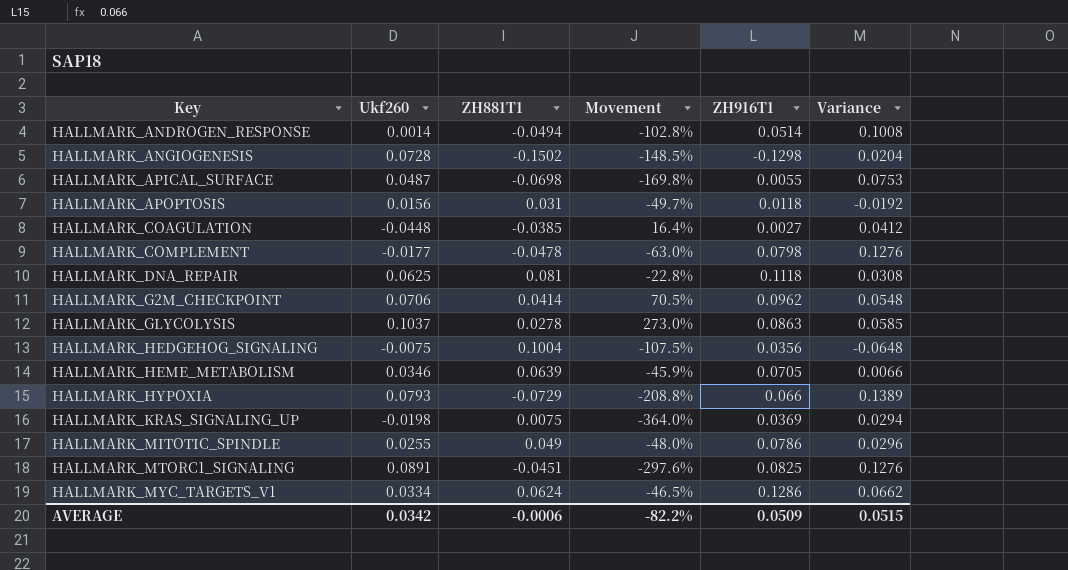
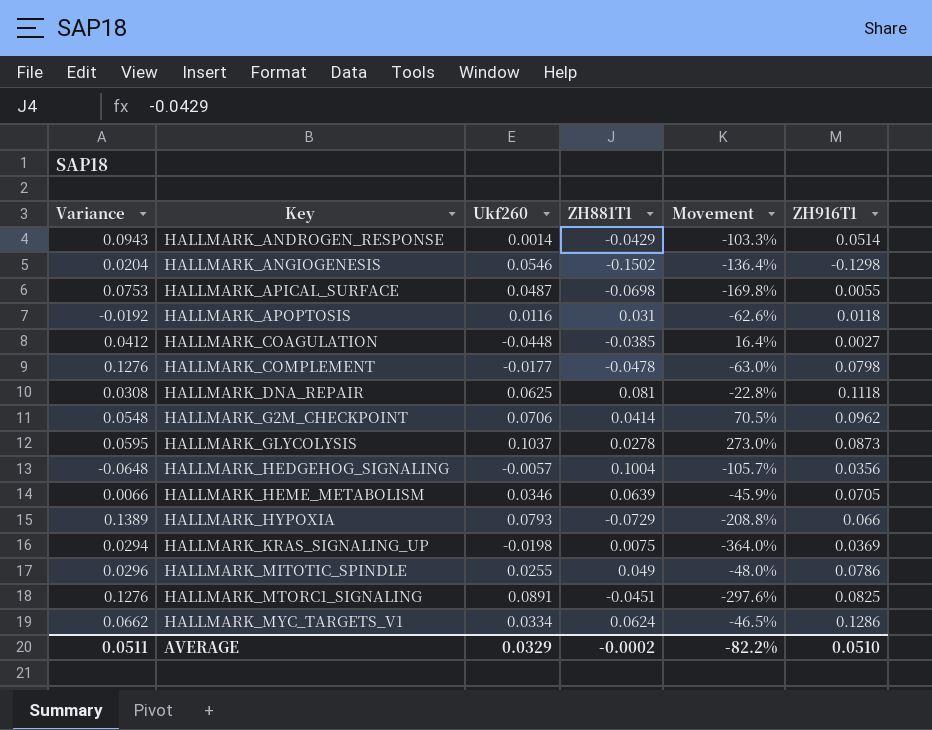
column Variance | position: 6 -> 1
HALLMARK_ANDROGEN_RESPONSE | Variance: 0.1008 -> 0.0943
HALLMARK_ANDROGEN_RESPONSE | ZH881T1: -0.0494 -> -0.0429
HALLMARK_ANDROGEN_RESPONSE | Movement: -102.8% -> -103.3%
HALLMARK_ANGIOGENESIS | Ukf260: 0.0728 -> 0.0546
HALLMARK_ANGIOGENESIS | Movement: -148.5% -> -136.4%
HALLMARK_APOPTOSIS | Ukf260: 0.0156 -> 0.0116
HALLMARK_APOPTOSIS | Movement: -49.7% -> -62.6%
HALLMARK_GLYCOLYSIS | Variance: 0.0585 -> 0.0595
HALLMARK_GLYCOLYSIS | ZH916T1: 0.0863 -> 0.0873
HALLMARK_HEDGEHOG_SIGNALING | Ukf260: -0.0075 -> -0.0057
HALLMARK_HEDGEHOG_SIGNALING | Movement: -107.5% -> -105.7%
AVERAGE | Variance: 0.0515 -> 0.0511
AVERAGE | Ukf260: 0.0342 -> 0.0329
AVERAGE | ZH881T1: -0.0006 -> -0.0002
AVERAGE | ZH916T1: 0.0509 -> 0.0510

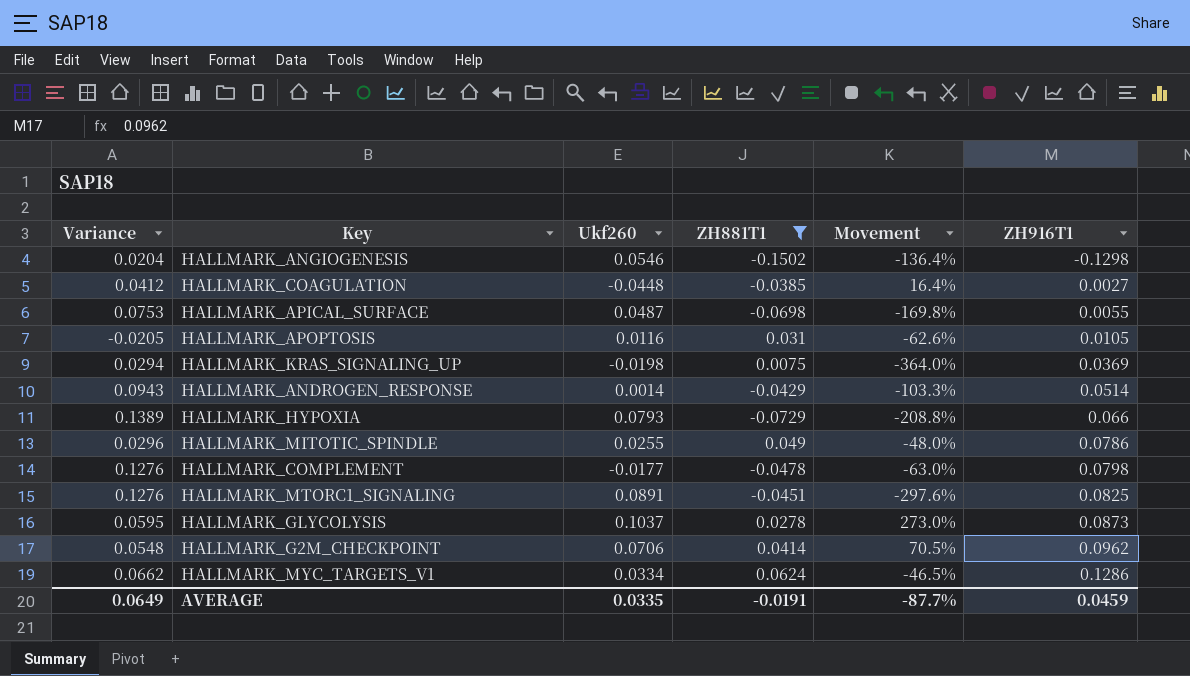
filter: none -> ZH881T1 <= 0.0624
row order: Key ascending -> ZH916T1 ascending
HALLMARK_APOPTOSIS | Variance: -0.0192 -> -0.0205
HALLMARK_APOPTOSIS | ZH916T1: 0.0118 -> 0.0105
AVERAGE | Variance: 0.0511 -> 0.0649
AVERAGE | Ukf260: 0.0329 -> 0.0335
AVERAGE | ZH881T1: -0.0002 -> -0.0191
AVERAGE | Movement: -82.2% -> -87.7%
AVERAGE | ZH916T1: 0.0510 -> 0.0459

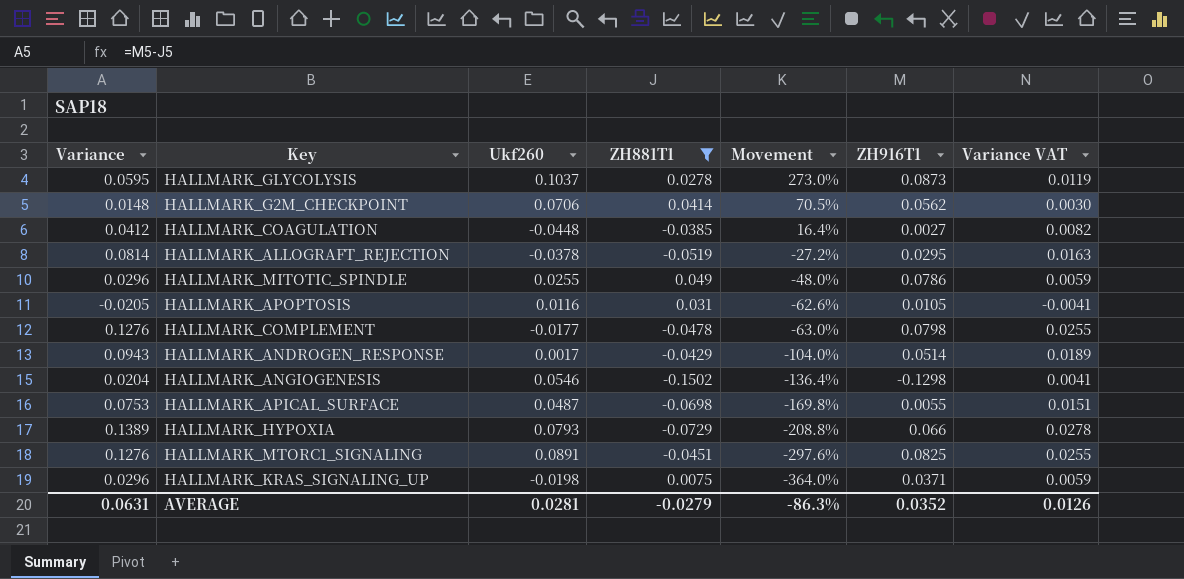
row order: ZH916T1 ascending -> Movement descending
column Variance VAT | formula: none -> [Variance] * 0.2
row HALLMARK_MYC_TARGETS_V1: 0.0662 | 0.0334 | 0.0624 | -46.5% | 0.1286 -> none
HALLMARK_G2M_CHECKPOINT | Variance: 0.0548 -> 0.0148
HALLMARK_G2M_CHECKPOINT | ZH916T1: 0.0962 -> 0.0562
row HALLMARK_ALLOGRAFT_REJECTION: none -> 0.0814 | -0.0378 | -0.0519 | -27.2% | 0.0295 | 0.0163
HALLMARK_ANDROGEN_RESPONSE | Ukf260: 0.0014 -> 0.0017
HALLMARK_ANDROGEN_RESPONSE | Movement: -103.3% -> -104.0%
HALLMARK_KRAS_SIGNALING_UP | Variance: 0.0294 -> 0.0296
HALLMARK_KRAS_SIGNALING_UP | ZH916T1: 0.0369 -> 0.0371
AVERAGE | Variance: 0.0649 -> 0.0631
AVERAGE | Ukf260: 0.0335 -> 0.0281
AVERAGE | ZH881T1: -0.0191 -> -0.0279
AVERAGE | Movement: -87.7% -> -86.3%
AVERAGE | ZH916T1: 0.0459 -> 0.0352

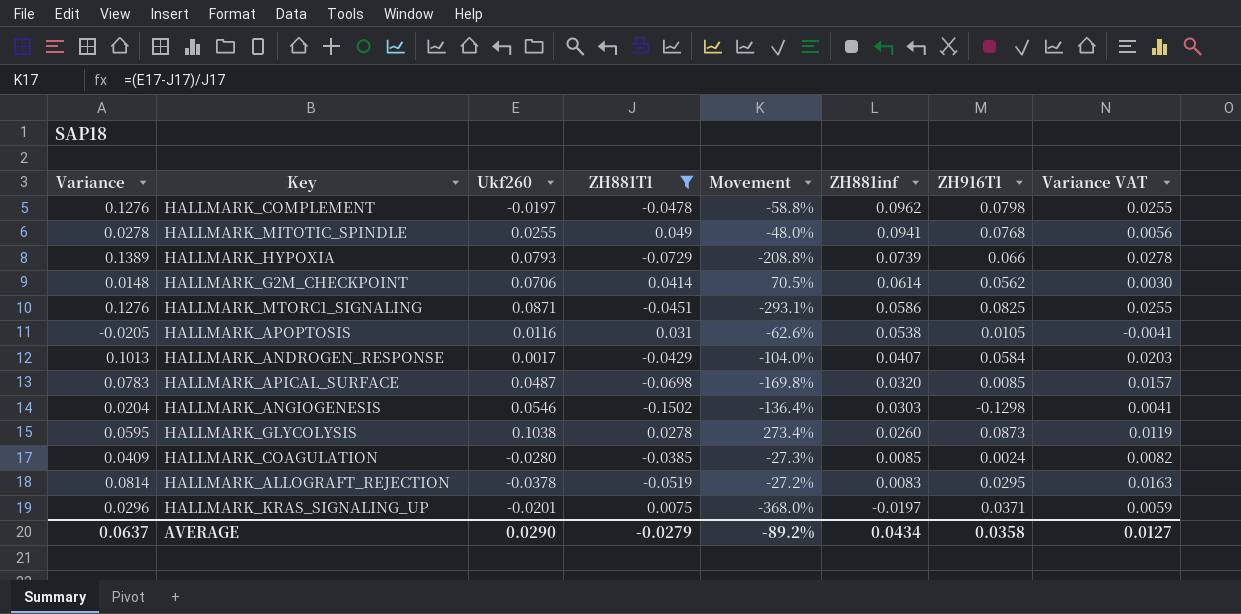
row order: Movement descending -> ZH881inf descending
column ZH881inf | position: none -> 6
HALLMARK_COMPLEMENT | Ukf260: -0.0177 -> -0.0197
HALLMARK_COMPLEMENT | Movement: -63.0% -> -58.8%
HALLMARK_MITOTIC_SPINDLE | Variance: 0.0296 -> 0.0278
HALLMARK_MITOTIC_SPINDLE | ZH916T1: 0.0786 -> 0.0768
HALLMARK_MITOTIC_SPINDLE | Variance VAT: 0.0059 -> 0.0056
HALLMARK_MTORC1_SIGNALING | Ukf260: 0.0891 -> 0.0871
HALLMARK_MTORC1_SIGNALING | Movement: -297.6% -> -293.1%
HALLMARK_ANDROGEN_RESPONSE | Variance: 0.0943 -> 0.1013
HALLMARK_ANDROGEN_RESPONSE | ZH916T1: 0.0514 -> 0.0584
HALLMARK_ANDROGEN_RESPONSE | Variance VAT: 0.0189 -> 0.0203
HALLMARK_APICAL_SURFACE | Variance: 0.0753 -> 0.0783
HALLMARK_APICAL_SURFACE | ZH916T1: 0.0055 -> 0.0085
HALLMARK_APICAL_SURFACE | Variance VAT: 0.0151 -> 0.0157
HALLMARK_GLYCOLYSIS | Ukf260: 0.1037 -> 0.1038
HALLMARK_GLYCOLYSIS | Movement: 273.0% -> 273.4%
HALLMARK_COAGULATION | Variance: 0.0412 -> 0.0409
HALLMARK_COAGULATION | Ukf260: -0.0448 -> -0.0280
HALLMARK_COAGULATION | Movement: 16.4% -> -27.3%
HALLMARK_COAGULATION | ZH916T1: 0.0027 -> 0.0024
HALLMARK_KRAS_SIGNALING_UP | Ukf260: -0.0198 -> -0.0201
HALLMARK_KRAS_SIGNALING_UP | Movement: -364.0% -> -368.0%
AVERAGE | Variance: 0.0631 -> 0.0637
AVERAGE | Ukf260: 0.0281 -> 0.0290
AVERAGE | Movement: -86.3% -> -89.2%
AVERAGE | ZH916T1: 0.0352 -> 0.0358
AVERAGE | Variance VAT: 0.0126 -> 0.0127

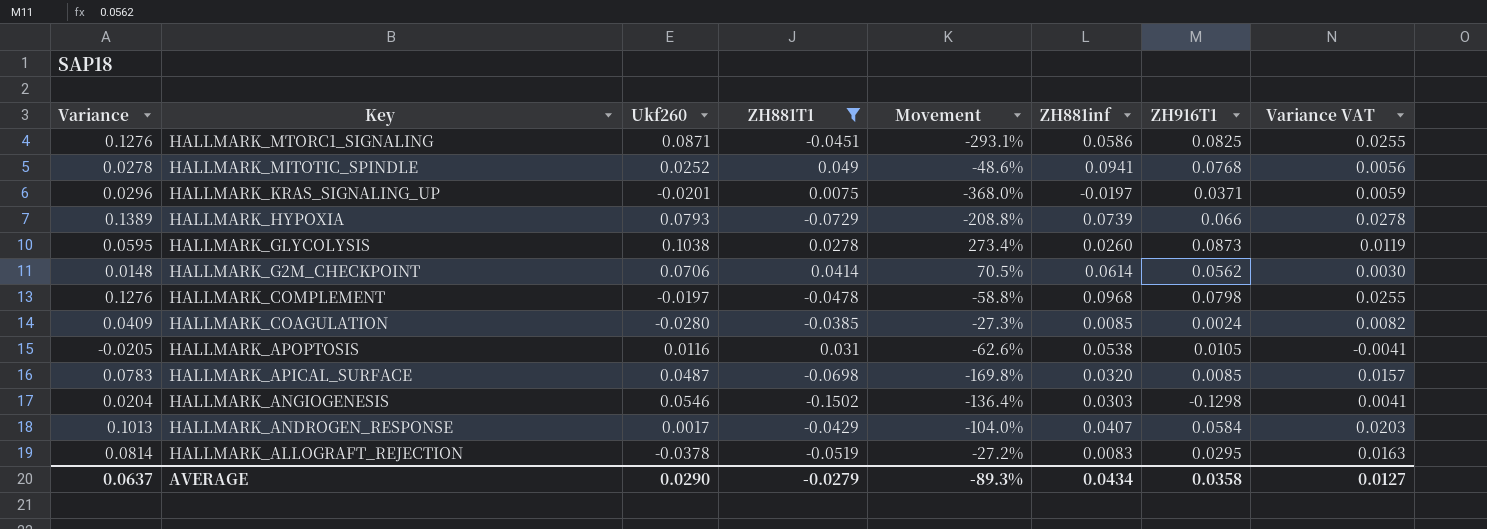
row order: ZH881inf descending -> Key descending
HALLMARK_MITOTIC_SPINDLE | Ukf260: 0.0255 -> 0.0252
HALLMARK_MITOTIC_SPINDLE | Movement: -48.0% -> -48.6%
HALLMARK_COMPLEMENT | ZH881inf: 0.0962 -> 0.0968
AVERAGE | Movement: -89.2% -> -89.3%

